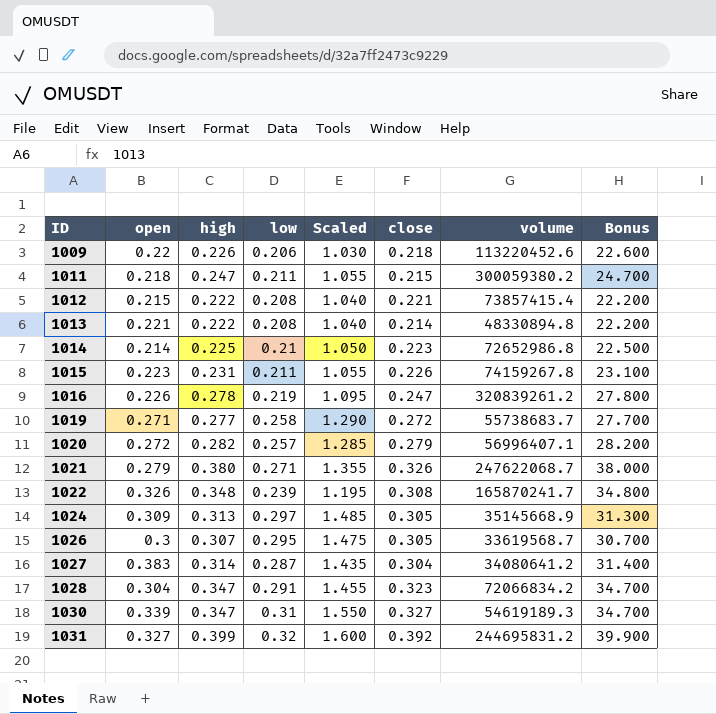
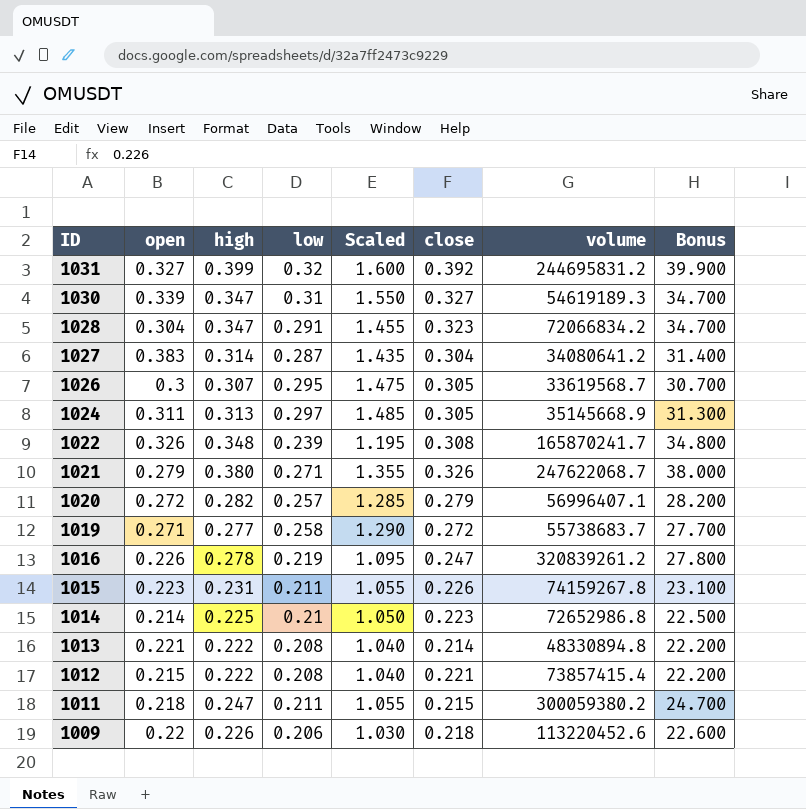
row order: ID ascending -> ID descending
1024 | open: 0.309 -> 0.311

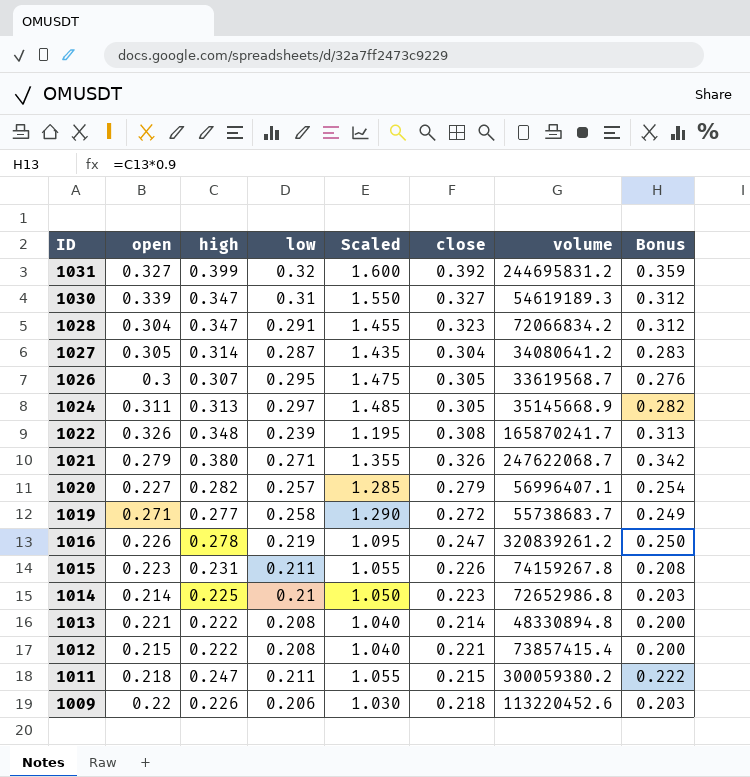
column Bonus | formula: [high] * 100 -> [high] * 0.9
1027 | open: 0.383 -> 0.305
1020 | open: 0.272 -> 0.227

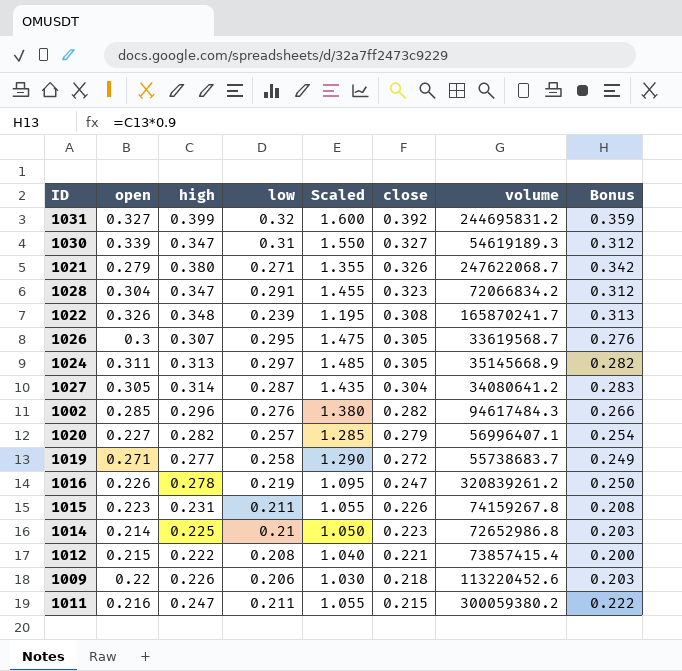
row order: ID descending -> close descending
row 1013: 0.221 | 0.222 | 0.208 | 1.040 | 0.214 | 48330894.8 | 0.200 -> none
row 1002: none -> 0.285 | 0.296 | 0.276 | 1.380 | 0.282 | 94617484.3 | 0.266
1011 | open: 0.218 -> 0.216

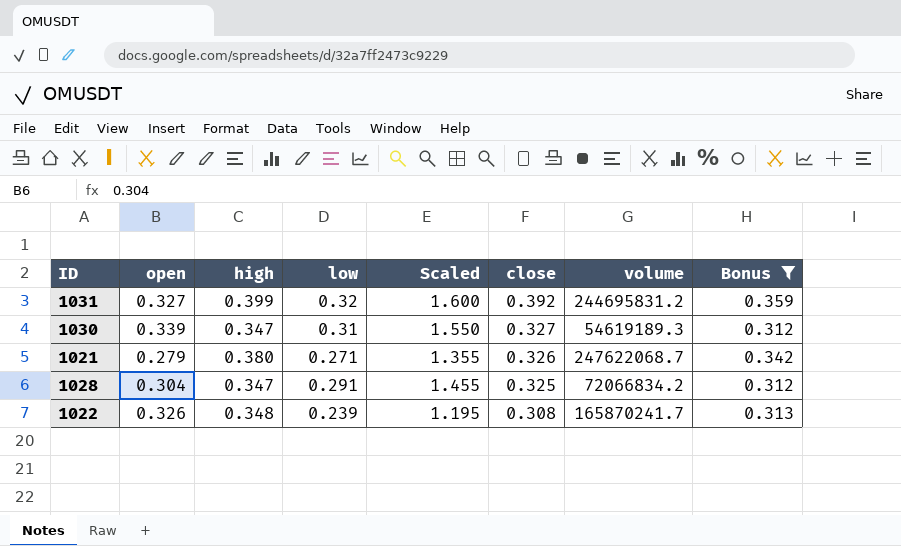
filter: none -> Bonus >= 0.312
1028 | close: 0.323 -> 0.325

